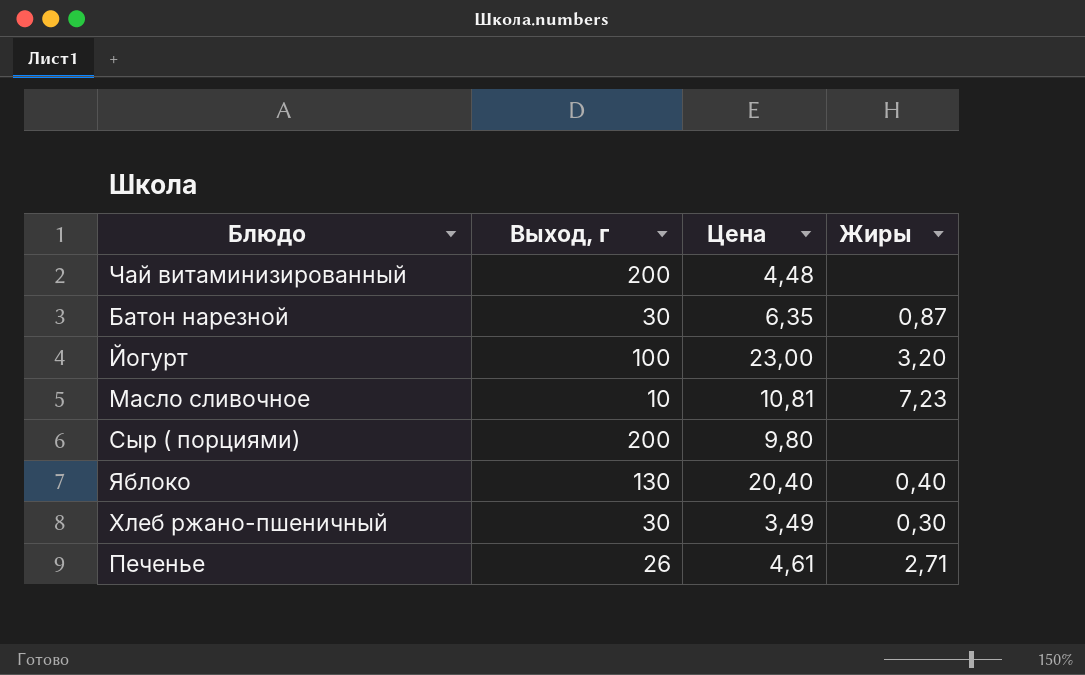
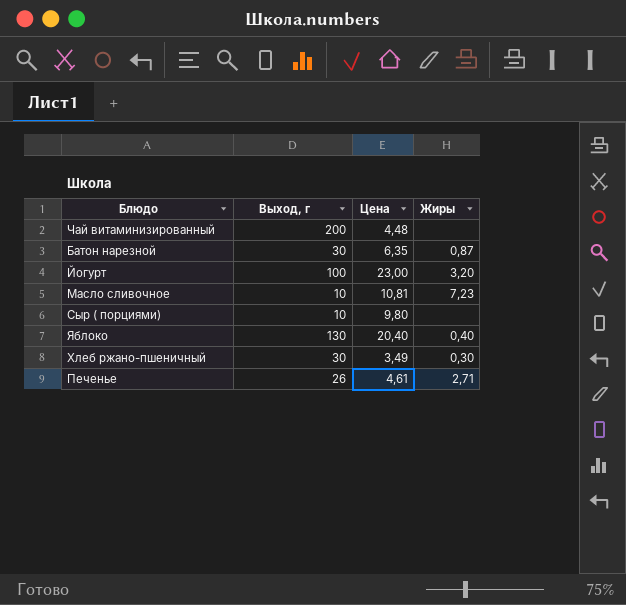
Сыр ( порциями) | Выход, г: 200 -> 10

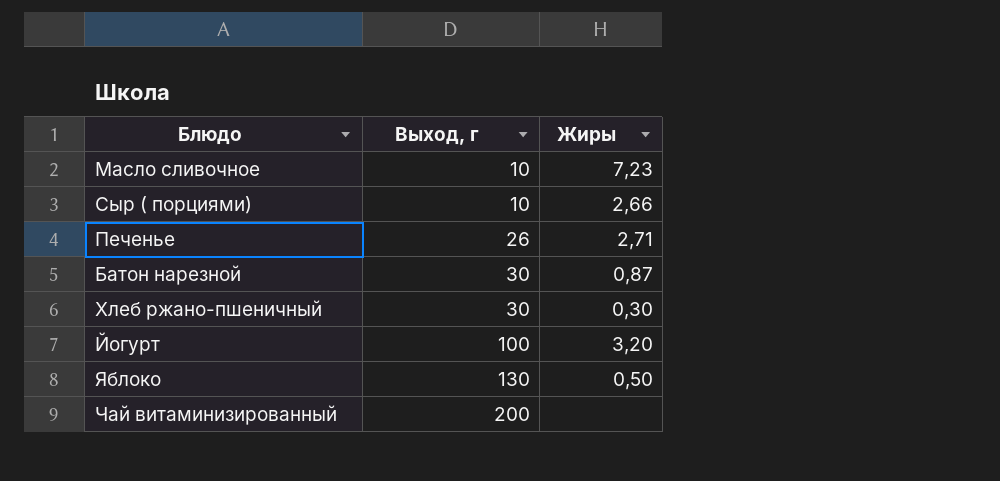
row order: none -> Выход, г ascending
column Цена | position: 3 -> none
Сыр ( порциями) | Жиры: none -> 2,66
Яблоко | Жиры: 0,40 -> 0,50

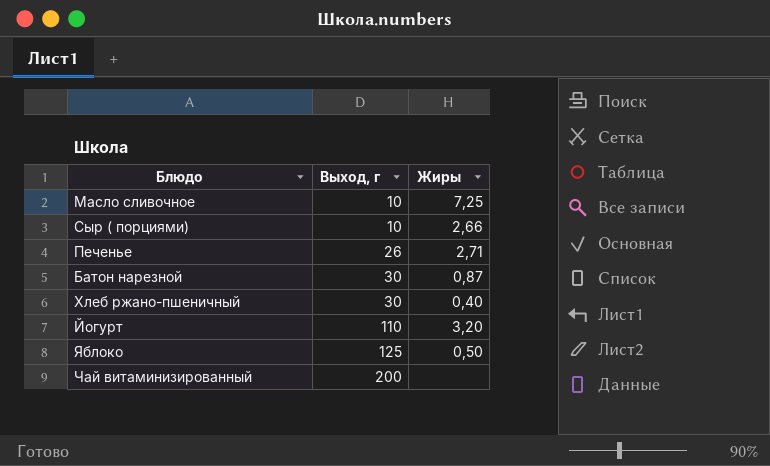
Масло сливочное | Жиры: 7,23 -> 7,25
Хлеб ржано-пшеничный | Жиры: 0,30 -> 0,40
Йогурт | Выход, г: 100 -> 110
Яблоко | Выход, г: 130 -> 125

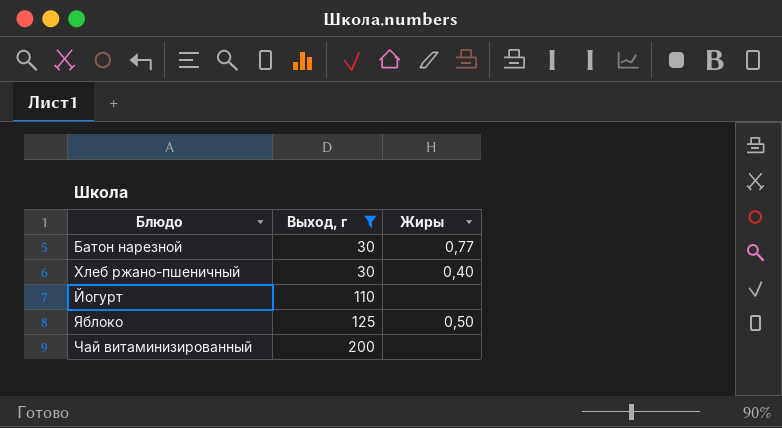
filter: none -> Выход, г >= 30
Батон нарезной | Жиры: 0,87 -> 0,77
Йогурт | Жиры: 3,20 -> none

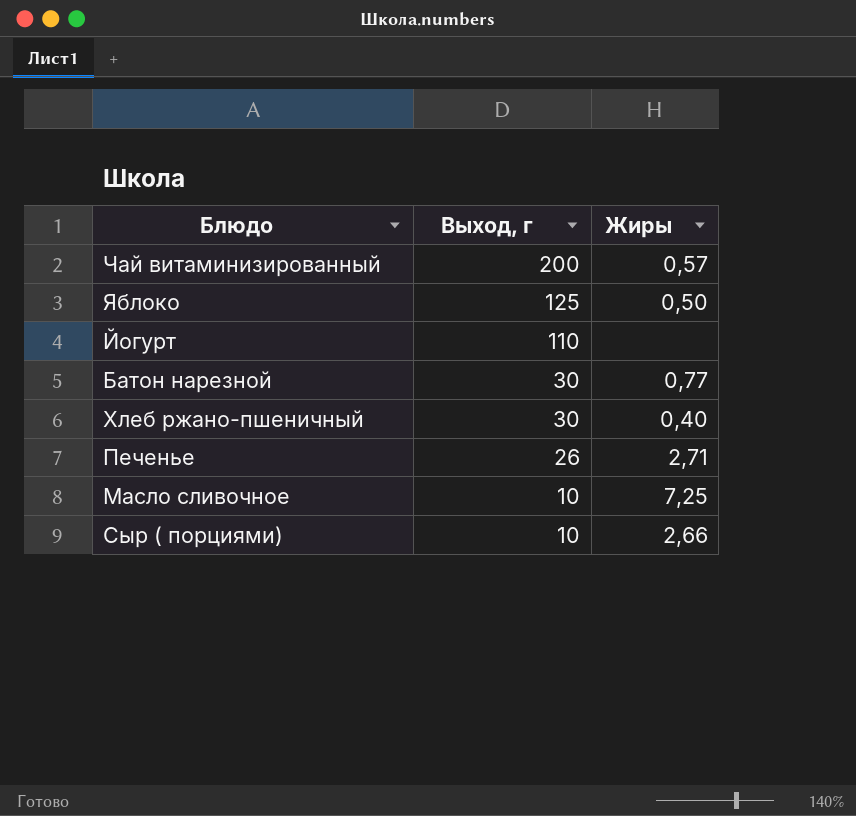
filter: Выход, г >= 30 -> none
row order: Выход, г ascending -> Выход, г descending
Чай витаминизированный | Жиры: none -> 0,57

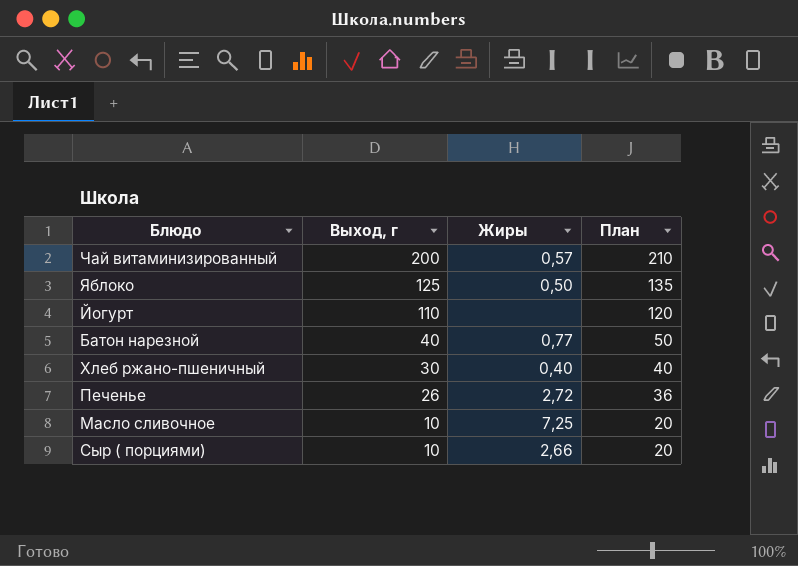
column План | formula: none -> [Выход, г] + 10
Батон нарезной | Выход, г: 30 -> 40
Печенье | Жиры: 2,71 -> 2,72

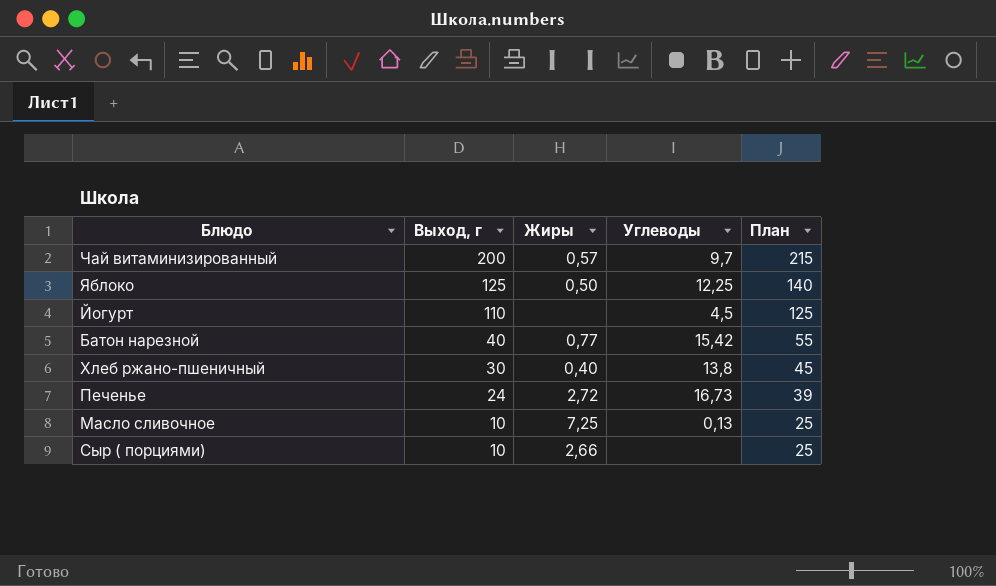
column Углеводы | position: none -> 4
column План | formula: [Выход, г] + 10 -> [Выход, г] + 15
Печенье | Выход, г: 26 -> 24

